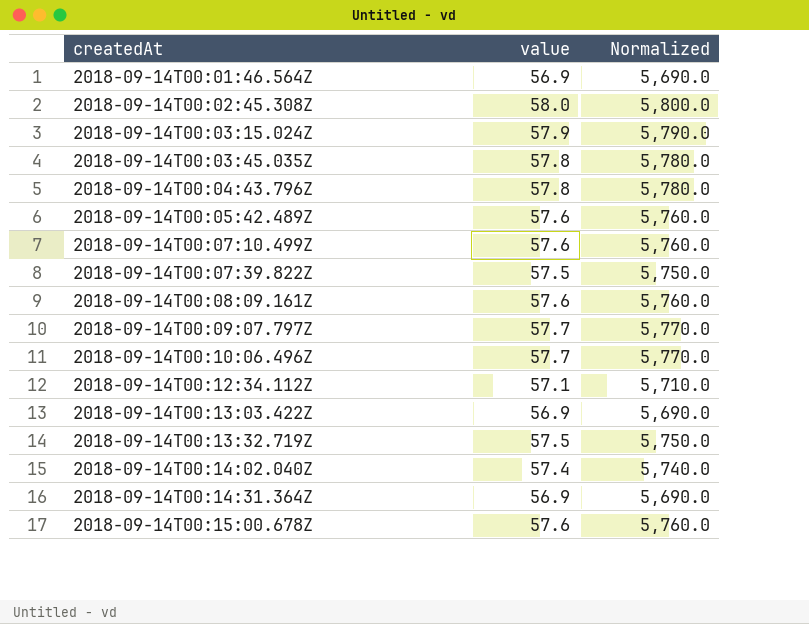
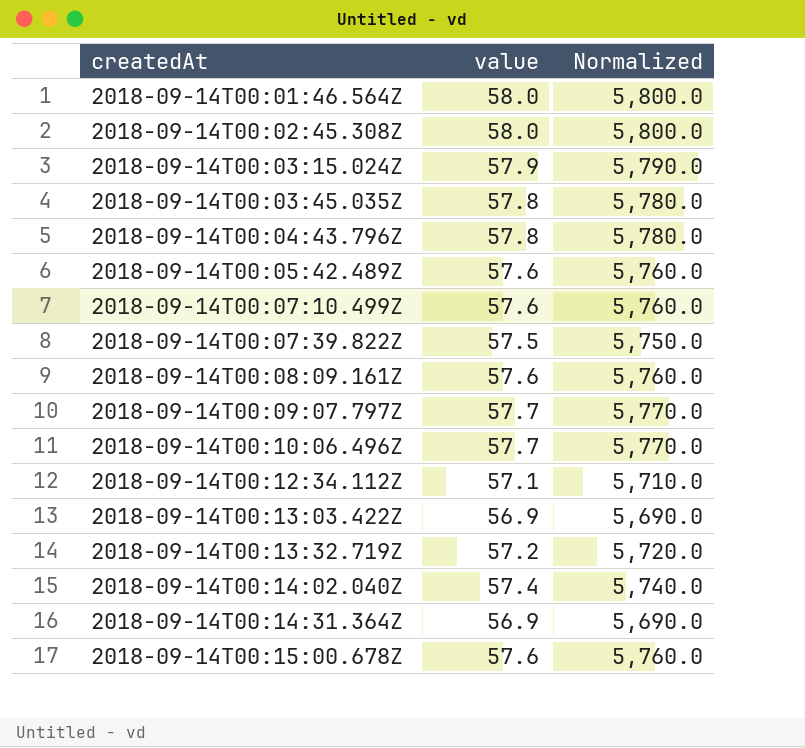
2018-09-14T00:01:46.564Z | value: 56.9 -> 58.0
2018-09-14T00:01:46.564Z | Normalized: 5,690.0 -> 5,800.0
2018-09-14T00:13:32.719Z | value: 57.5 -> 57.2
2018-09-14T00:13:32.719Z | Normalized: 5,750.0 -> 5,720.0

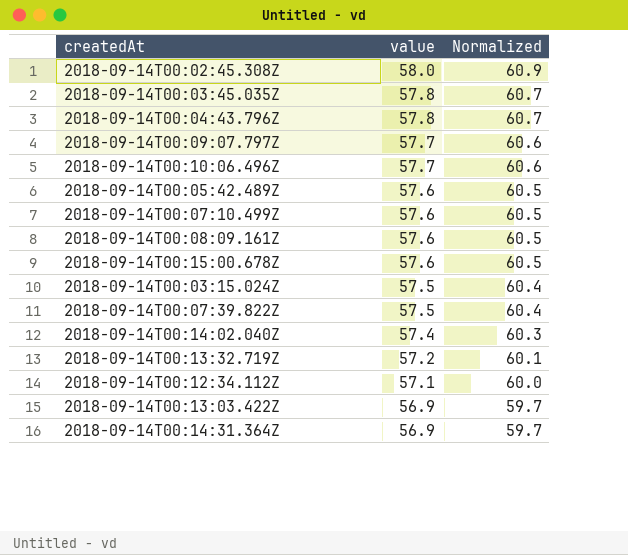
row order: createdAt ascending -> value descending
column Normalized | formula: [value] * 100 -> [value] * 1.05
row 2018-09-14T00:01:46.564Z: 58.0 | 5,800.0 -> none
2018-09-14T00:03:15.024Z | value: 57.9 -> 57.5

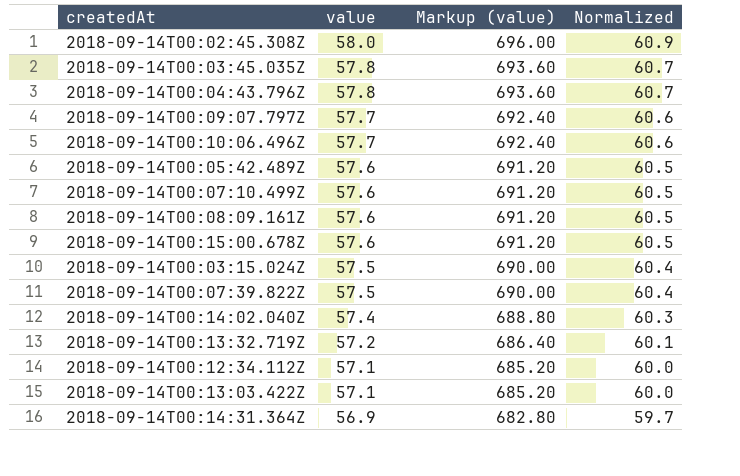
column Markup (value) | formula: none -> [value] * 12
2018-09-14T00:13:03.422Z | value: 56.9 -> 57.1
2018-09-14T00:13:03.422Z | Normalized: 59.7 -> 60.0

